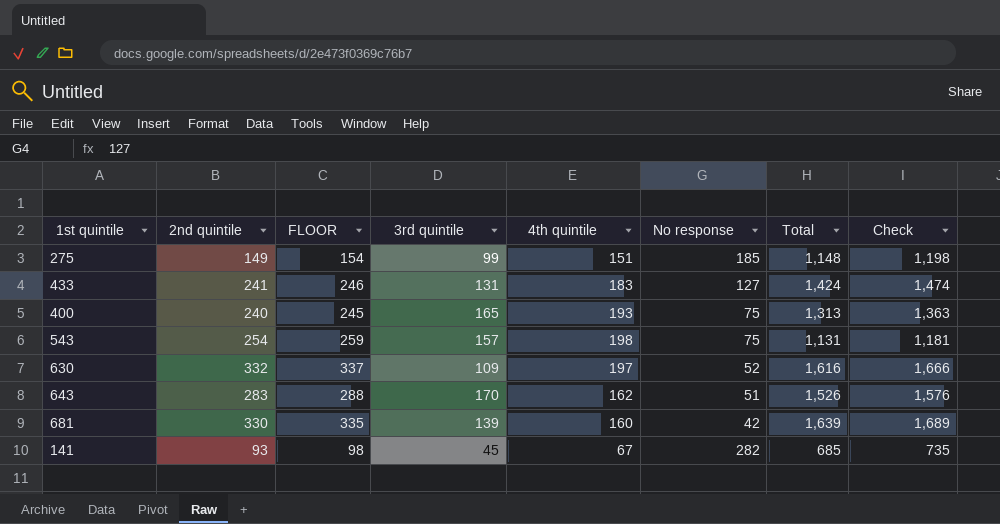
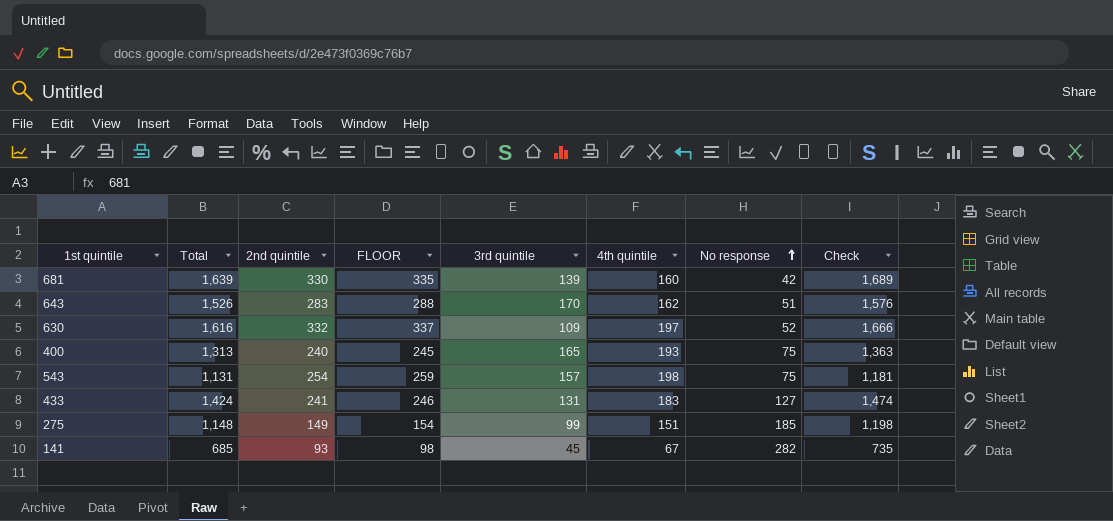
row order: none -> No response ascending
column Total | position: 7 -> 2

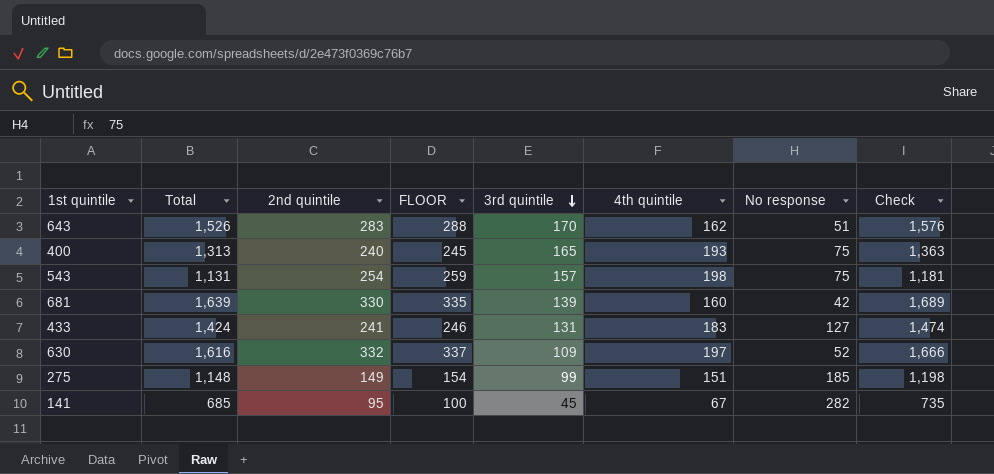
row order: No response ascending -> 3rd quintile descending
141 | 2nd quintile: 93 -> 95
141 | FLOOR: 98 -> 100

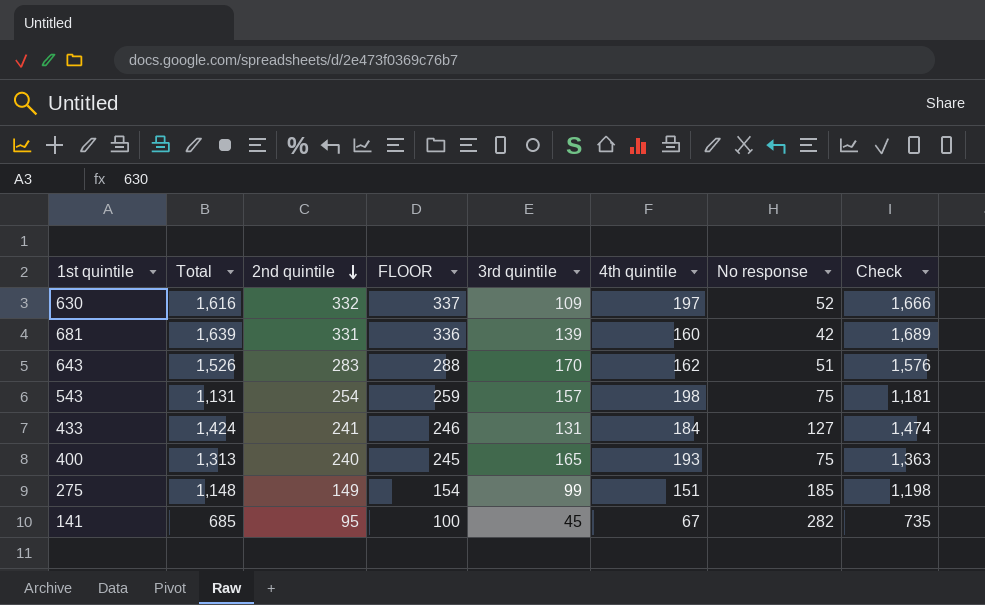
row order: 3rd quintile descending -> 2nd quintile descending
681 | 2nd quintile: 330 -> 331
681 | FLOOR: 335 -> 336
433 | 4th quintile: 183 -> 184

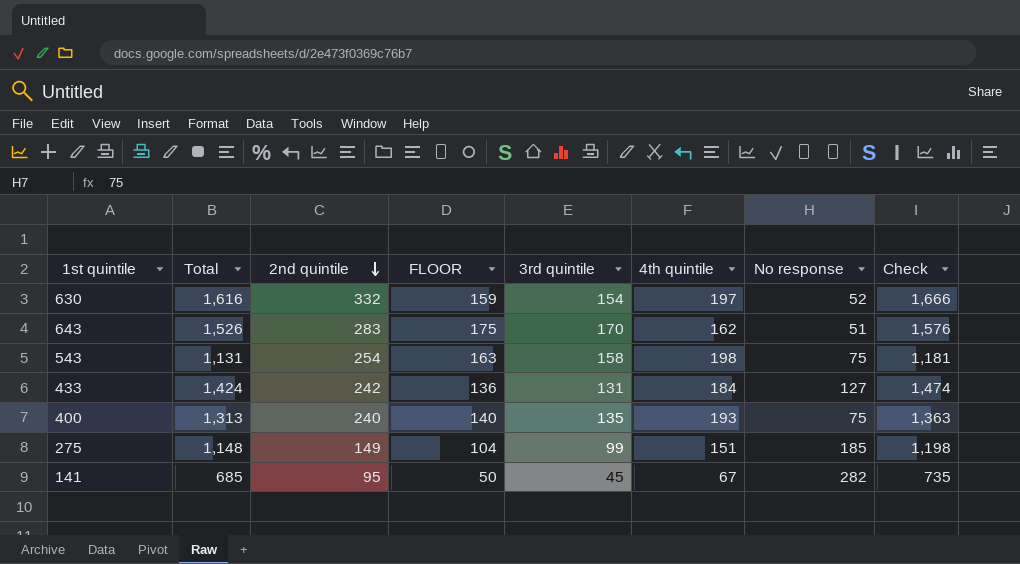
column FLOOR | formula: [2nd quintile] + 5 -> [3rd quintile] + 5
row 681: 1,639 | 331 | 336 | 139 | 160 | 42 | 1,689 -> none
630 | 3rd quintile: 109 -> 154
543 | 3rd quintile: 157 -> 158
433 | 2nd quintile: 241 -> 242
400 | 3rd quintile: 165 -> 135

